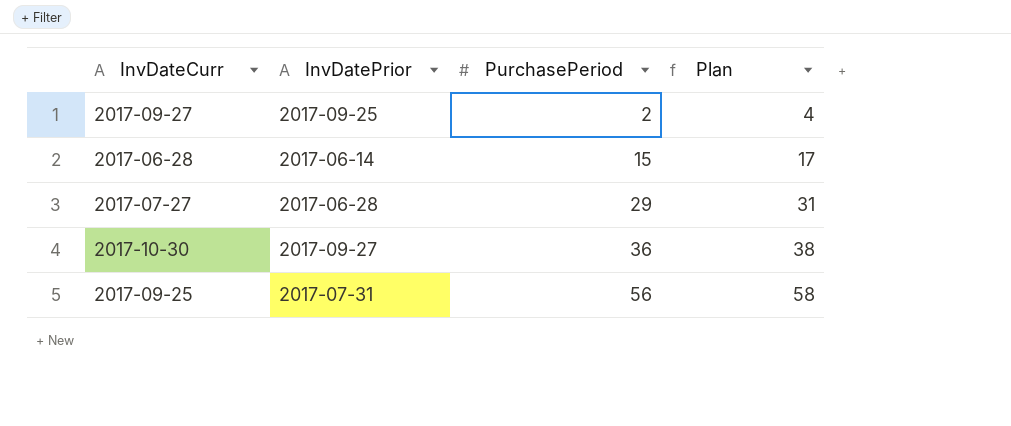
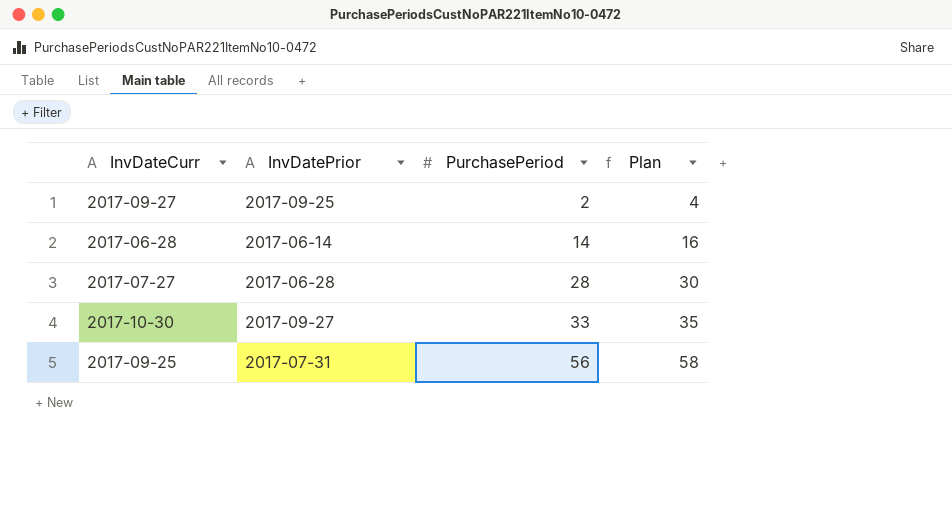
2017-06-28 | PurchasePeriod: 15 -> 14
2017-06-28 | Plan: 17 -> 16
2017-07-27 | PurchasePeriod: 29 -> 28
2017-07-27 | Plan: 31 -> 30
2017-10-30 | PurchasePeriod: 36 -> 33
2017-10-30 | Plan: 38 -> 35

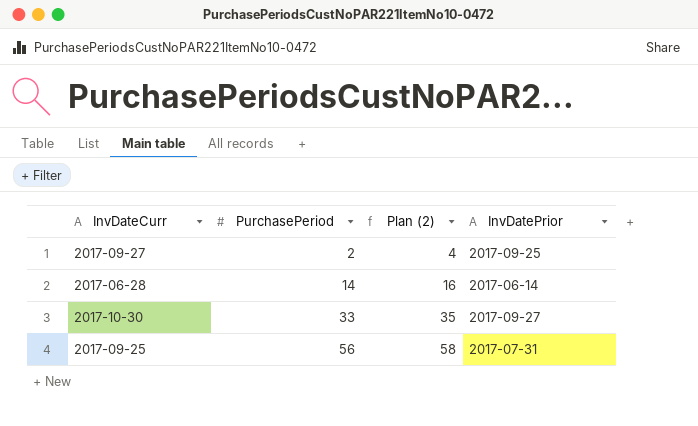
column name: Plan -> Plan (2)
column InvDatePrior | position: 2 -> 4
row 2017-07-27: 2017-06-28 | 28 | 30 -> none

